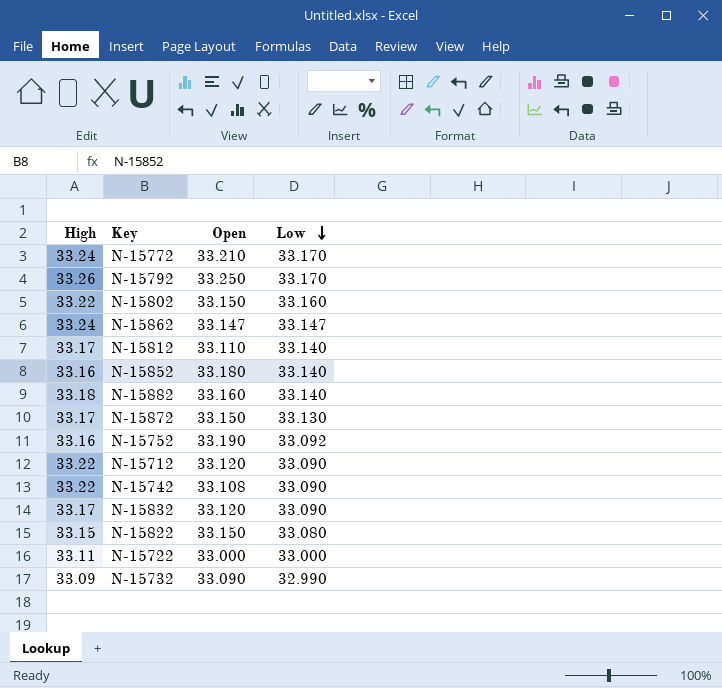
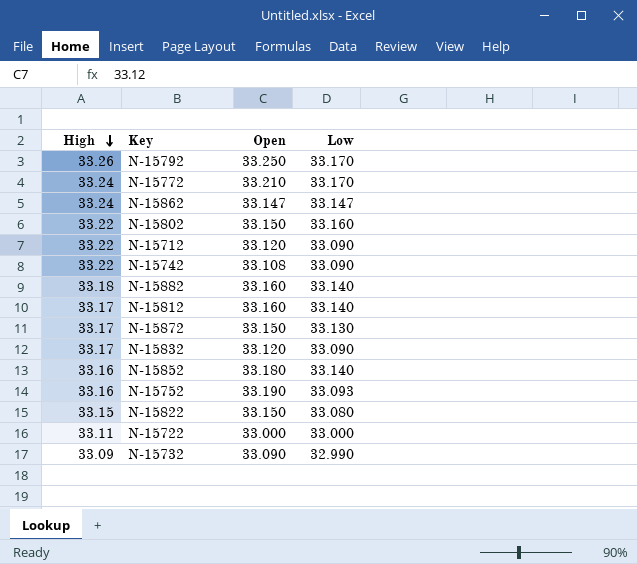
row order: Low descending -> High descending
N-15812 | Open: 33.110 -> 33.160
N-15752 | Low: 33.092 -> 33.093

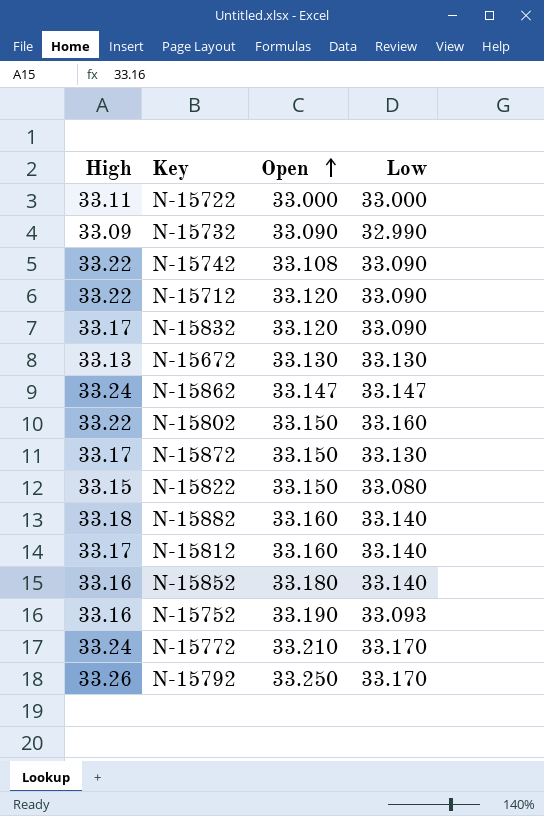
row order: High descending -> Open ascending
row N-15672: none -> 33.13 | 33.130 | 33.130

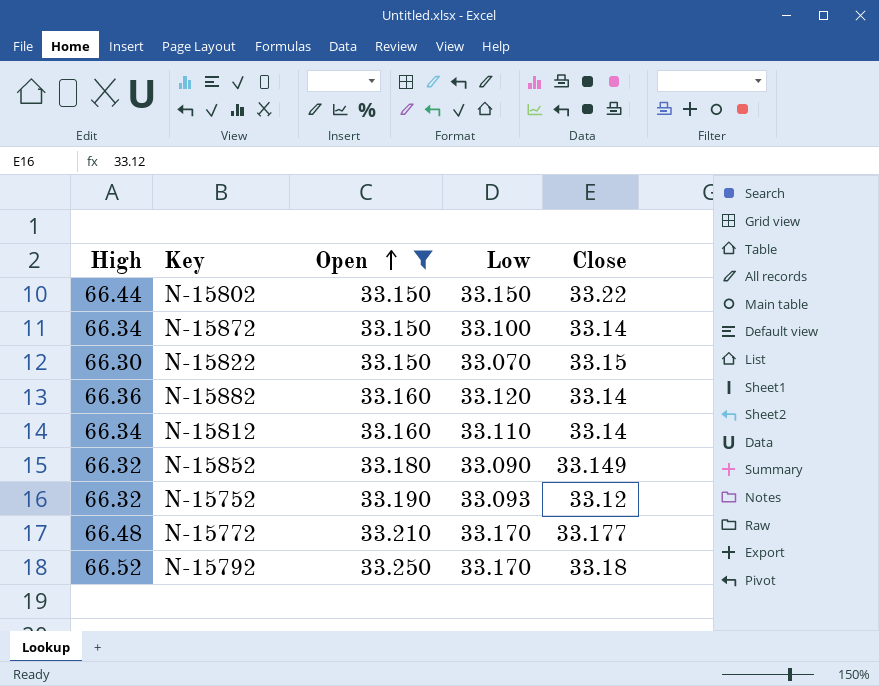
filter: none -> Open >= 33.150
column Close | position: none -> 5
N-15802 | High: 33.22 -> 66.44
N-15802 | Low: 33.160 -> 33.150
N-15872 | High: 33.17 -> 66.34
N-15872 | Low: 33.130 -> 33.100
N-15822 | High: 33.15 -> 66.30
N-15822 | Low: 33.080 -> 33.070
N-15882 | High: 33.18 -> 66.36
N-15882 | Low: 33.140 -> 33.120
N-15812 | High: 33.17 -> 66.34
N-15812 | Low: 33.140 -> 33.110
N-15852 | High: 33.16 -> 66.32
N-15852 | Low: 33.140 -> 33.090
N-15752 | High: 33.16 -> 66.32
N-15772 | High: 33.24 -> 66.48
N-15792 | High: 33.26 -> 66.52

